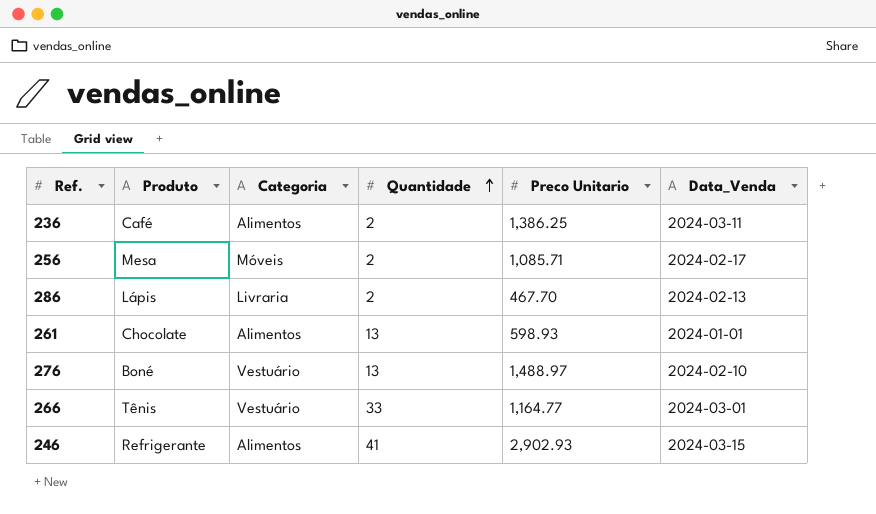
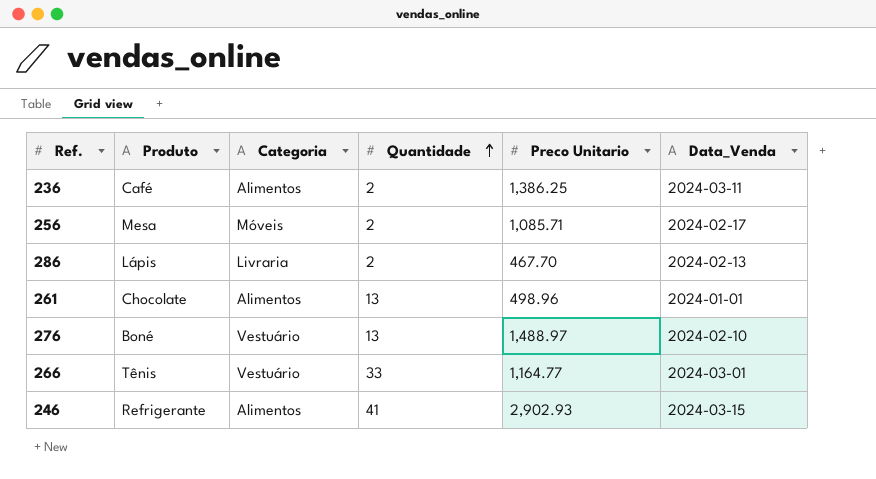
261 | Preco Unitario: 598.93 -> 498.96

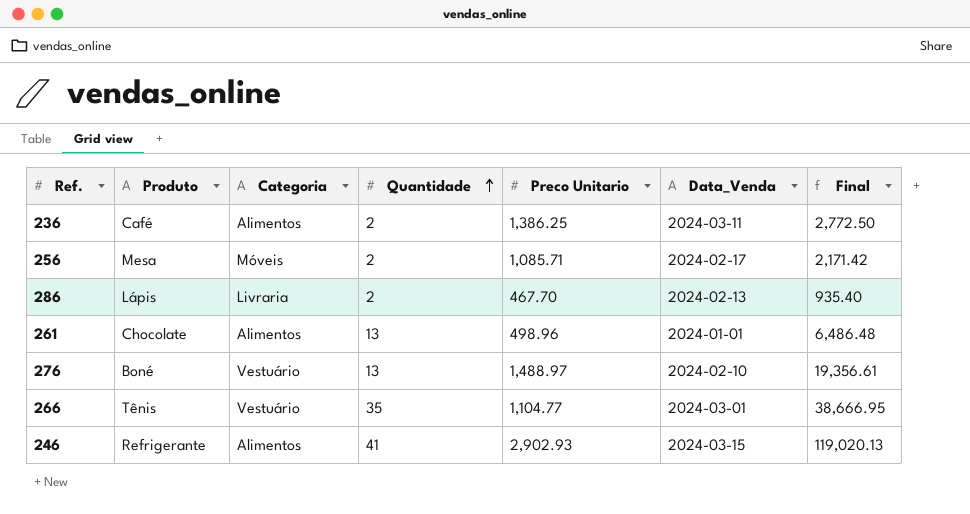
column Final | formula: none -> [Quantidade] * [Preco Unitario]
266 | Quantidade: 33 -> 35
266 | Preco Unitario: 1,164.77 -> 1,104.77

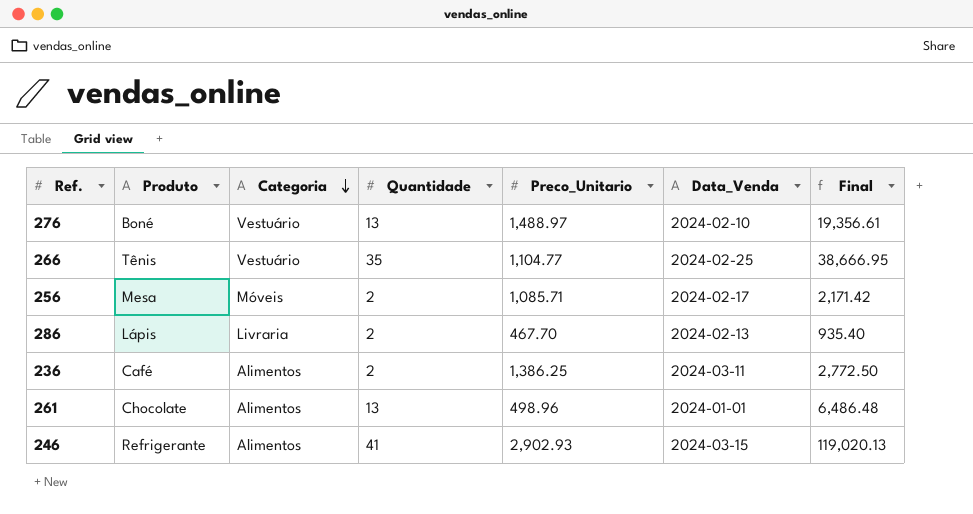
row order: Quantidade ascending -> Categoria descending
column name: Preco Unitario -> Preco_Unitario
266 | Data_Venda: 2024-03-01 -> 2024-02-25

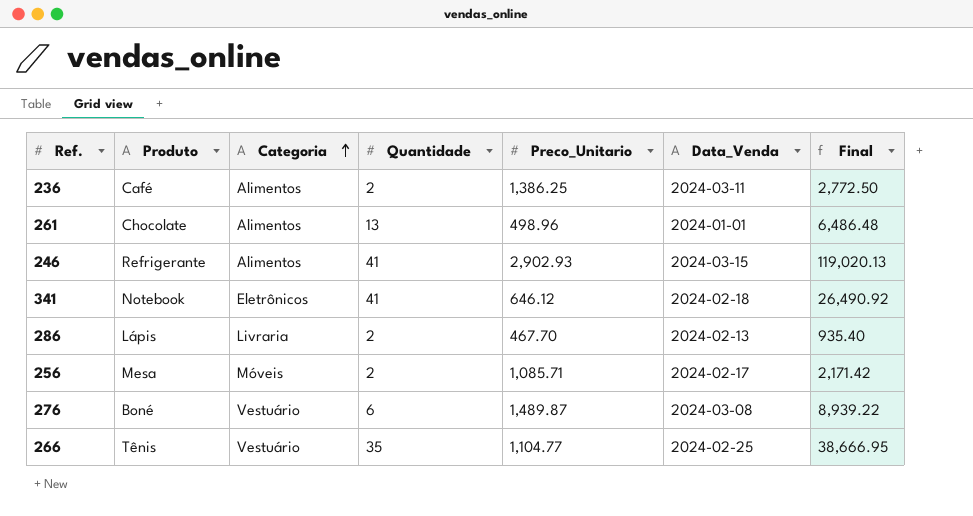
row order: Categoria descending -> Categoria ascending
row 341: none -> Notebook | Eletrônicos | 41 | 646.12 | 2024-02-18 | 26,490.92
276 | Quantidade: 13 -> 6
276 | Preco_Unitario: 1,488.97 -> 1,489.87
276 | Data_Venda: 2024-02-10 -> 2024-03-08
276 | Final: 19,356.61 -> 8,939.22

